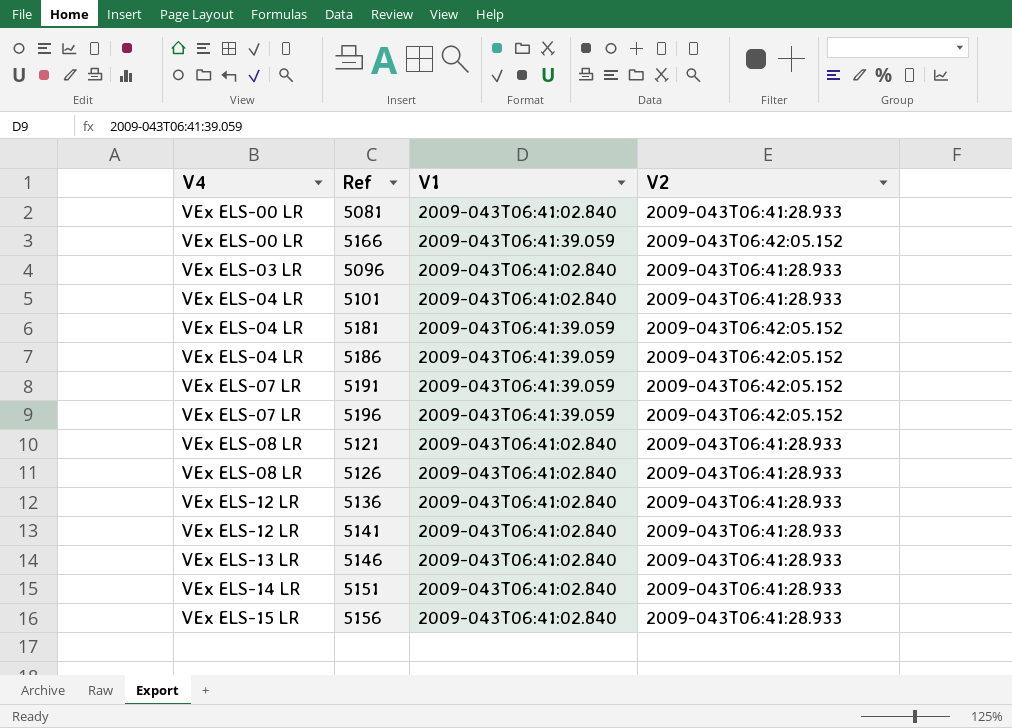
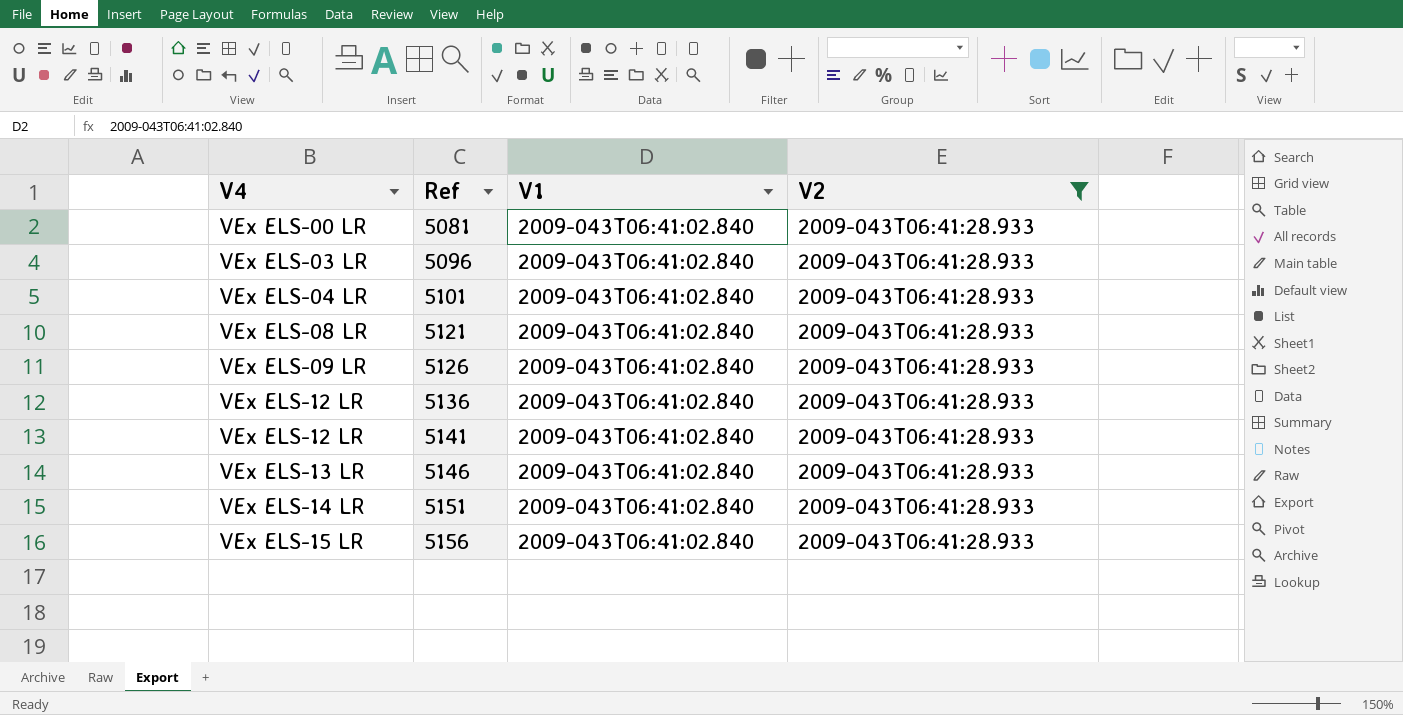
filter: none -> V2 = 2009-043T06:41:28.933
5126 | V4: VEx ELS-08 LR -> VEx ELS-09 LR

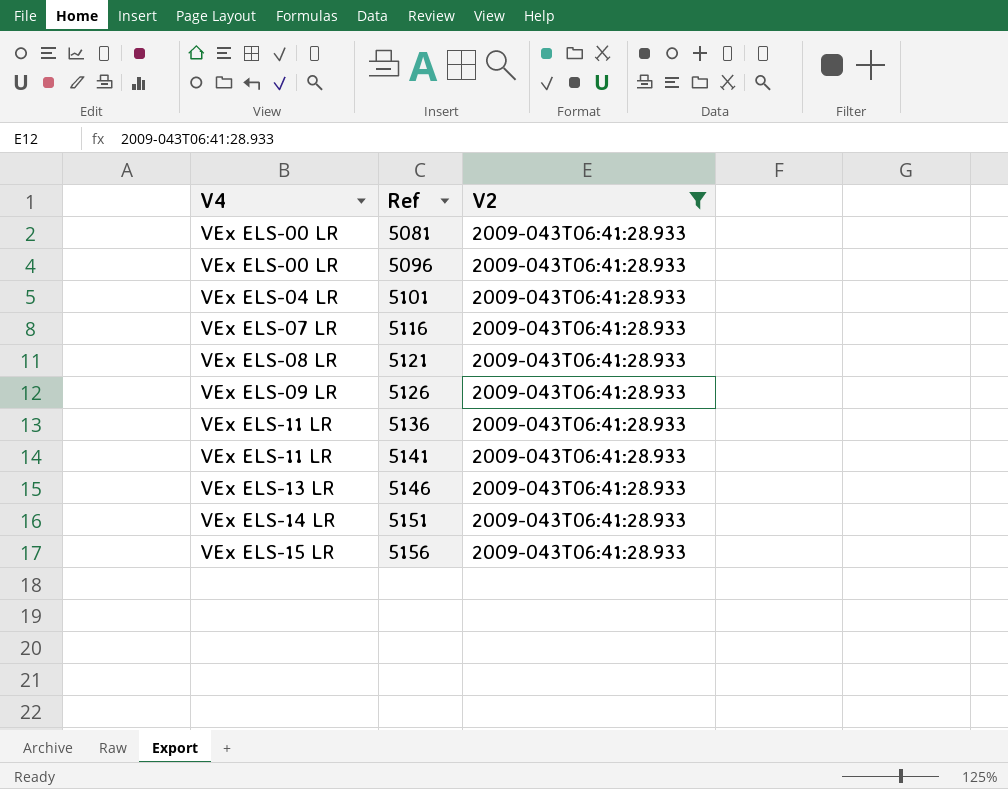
column V1 | position: 3 -> none
5096 | V4: VEx ELS-03 LR -> VEx ELS-00 LR
row 5116: none -> VEx ELS-07 LR | 2009-043T06:41:28.933
5136 | V4: VEx ELS-12 LR -> VEx ELS-11 LR
5141 | V4: VEx ELS-12 LR -> VEx ELS-11 LR

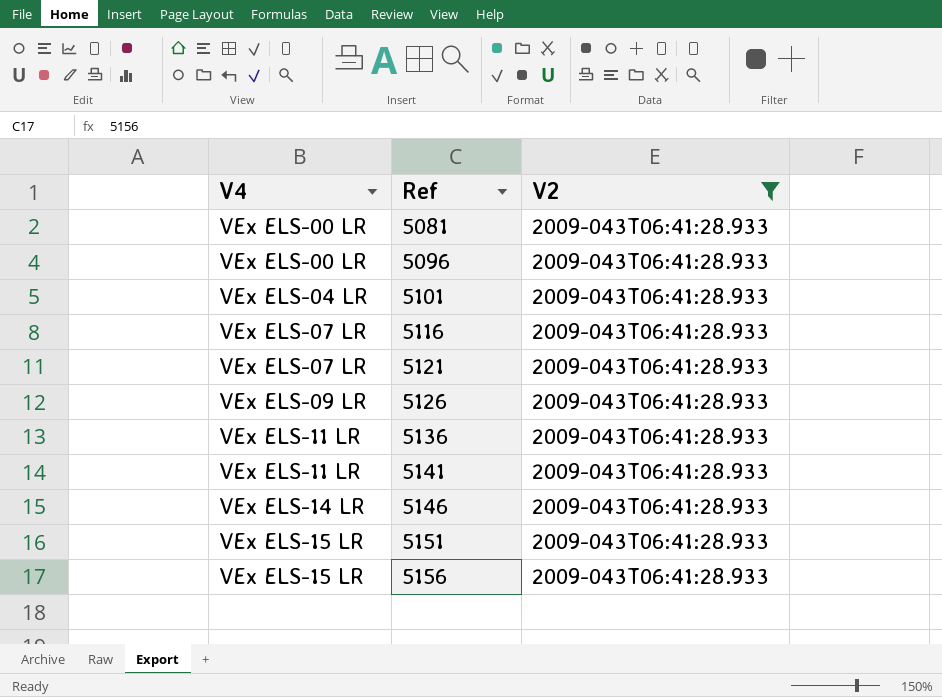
5121 | V4: VEx ELS-08 LR -> VEx ELS-07 LR
5146 | V4: VEx ELS-13 LR -> VEx ELS-14 LR
5151 | V4: VEx ELS-14 LR -> VEx ELS-15 LR

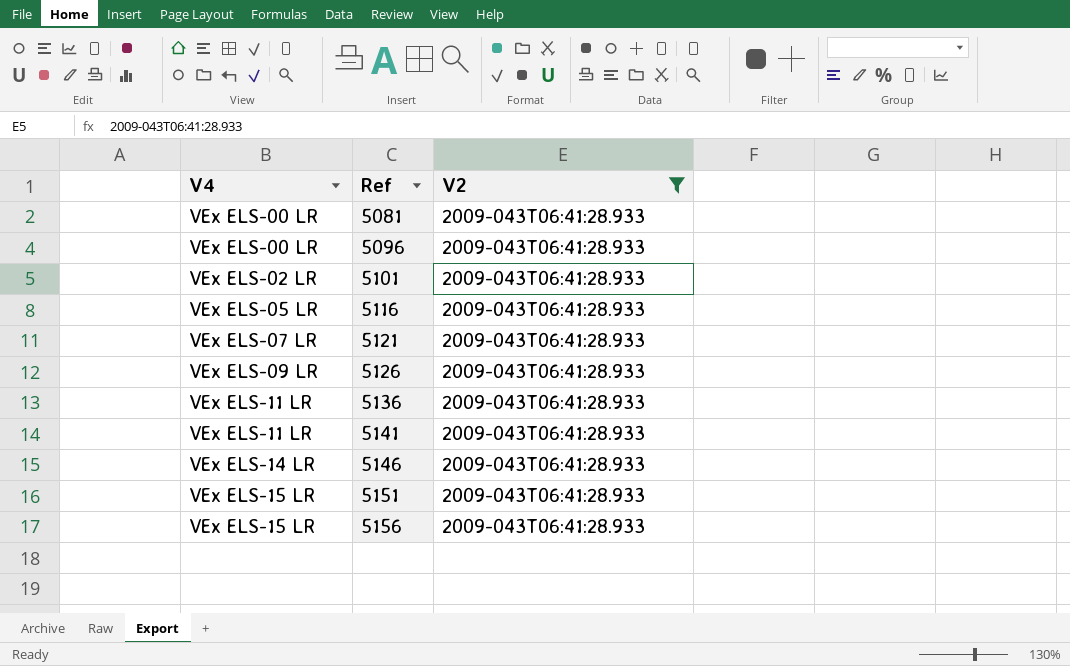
5101 | V4: VEx ELS-04 LR -> VEx ELS-02 LR
5116 | V4: VEx ELS-07 LR -> VEx ELS-05 LR

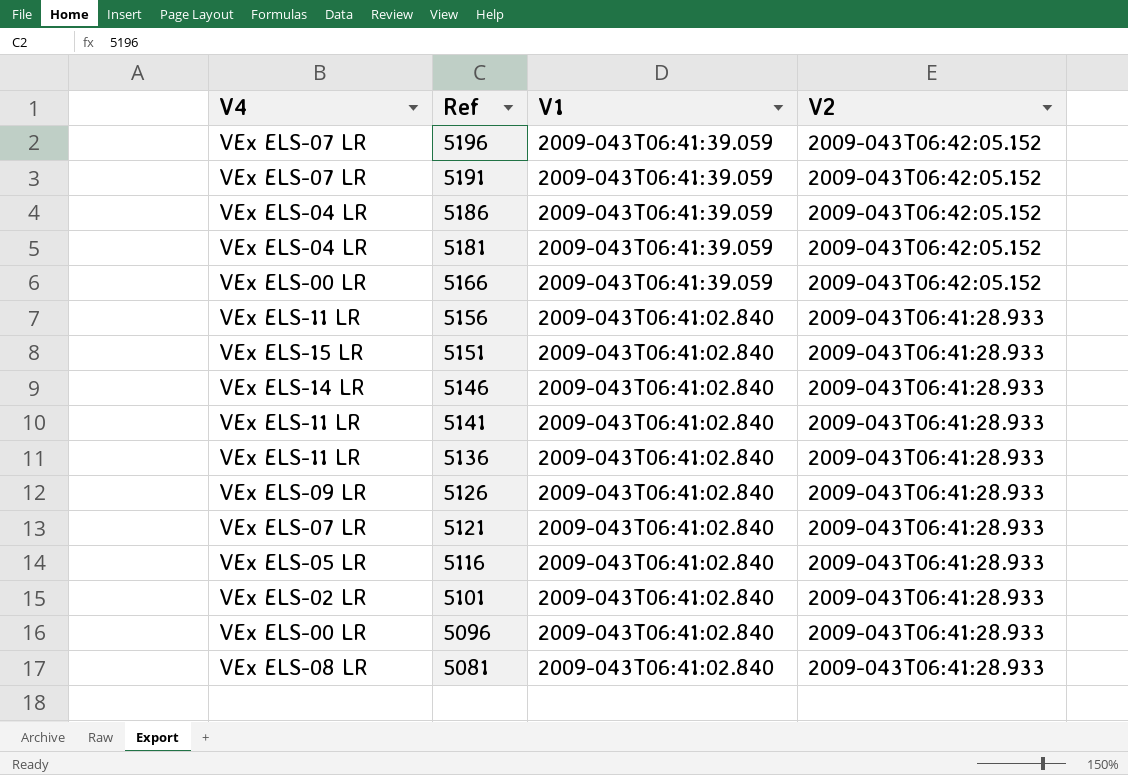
filter: V2 = 2009-043T06:41:28.933 -> none
row order: V4 ascending -> Ref descending
column V1 | position: none -> 3
5156 | V4: VEx ELS-15 LR -> VEx ELS-11 LR
5081 | V4: VEx ELS-00 LR -> VEx ELS-08 LR

